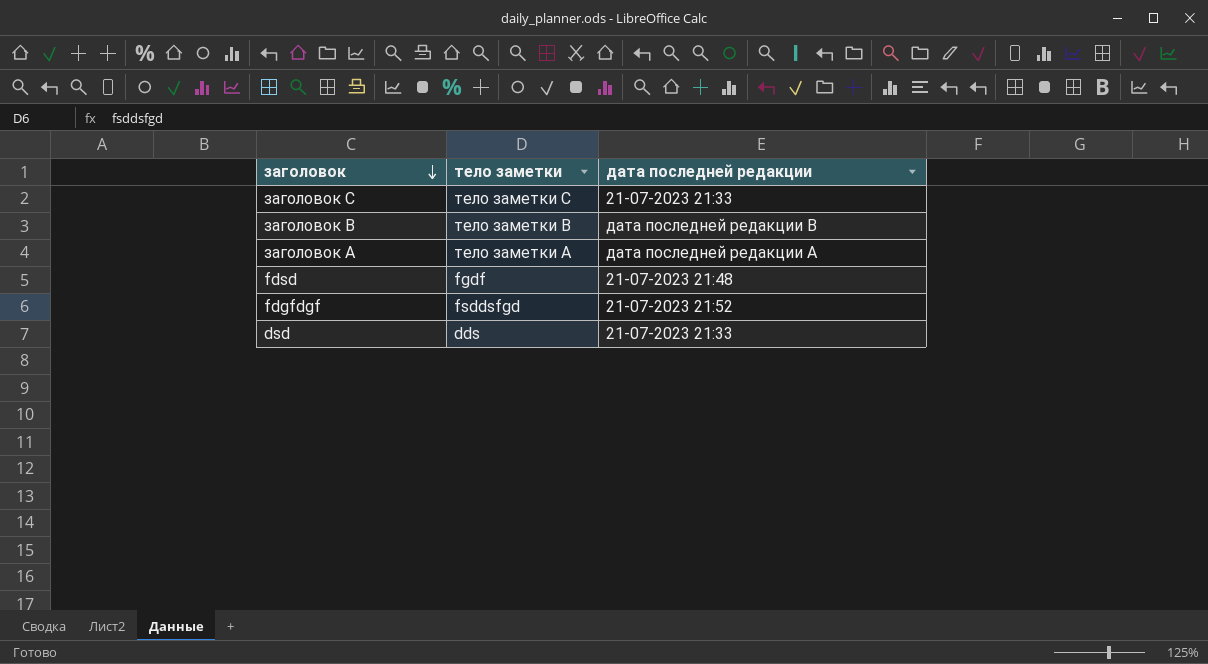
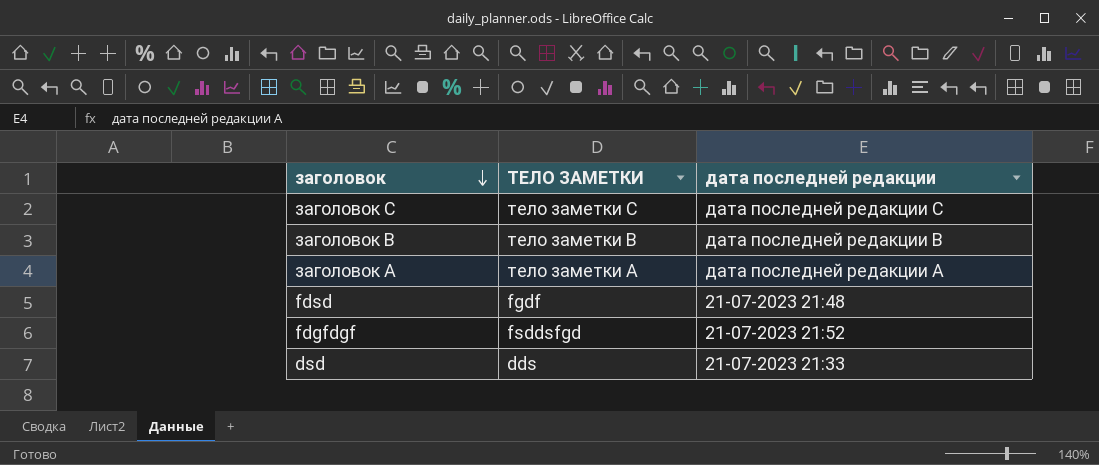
column name: тело заметки -> ТЕЛО ЗАМЕТКИ
заголовок C | дата последней редакции: 21-07-2023 21:33 -> дата последней редакции C

